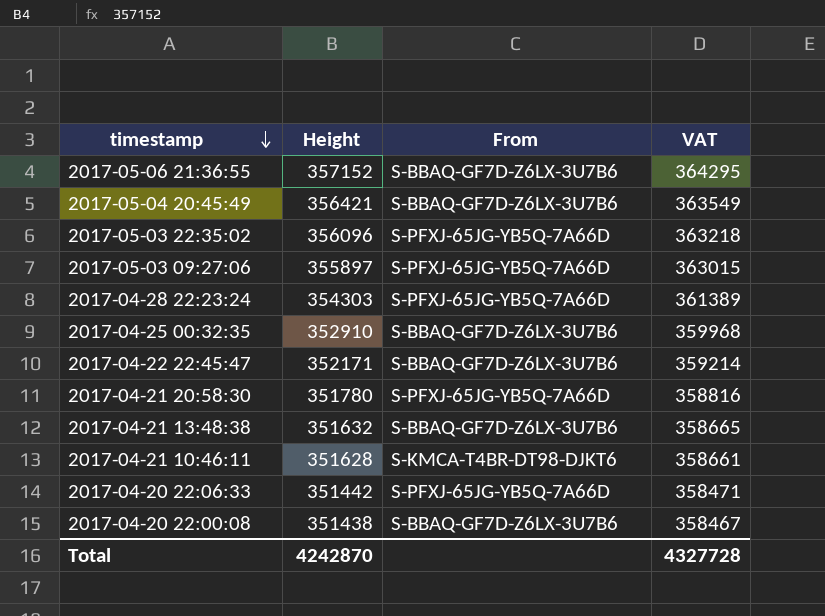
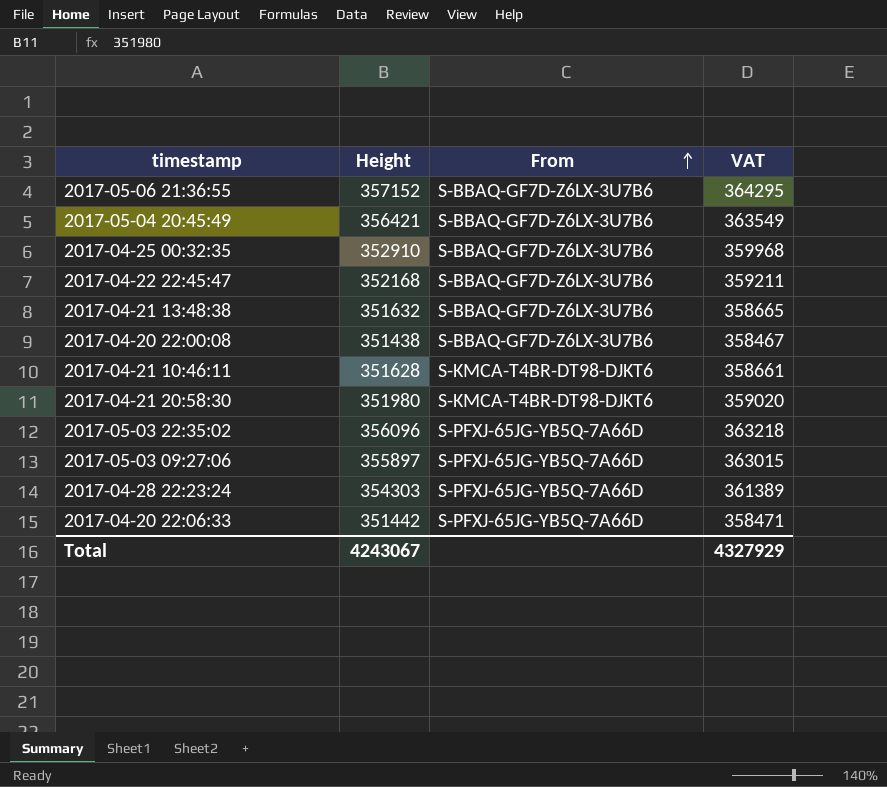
row order: timestamp descending -> From ascending
2017-04-22 22:45:47 | Height: 352171 -> 352168
2017-04-22 22:45:47 | VAT: 359214 -> 359211
2017-04-21 20:58:30 | Height: 351780 -> 351980
2017-04-21 20:58:30 | From: S-PFXJ-65JG-YB5Q-7A66D -> S-KMCA-T4BR-DT98-DJKT6
2017-04-21 20:58:30 | VAT: 358816 -> 359020
Total | Height: 4242870 -> 4243067
Total | VAT: 4327728 -> 4327929

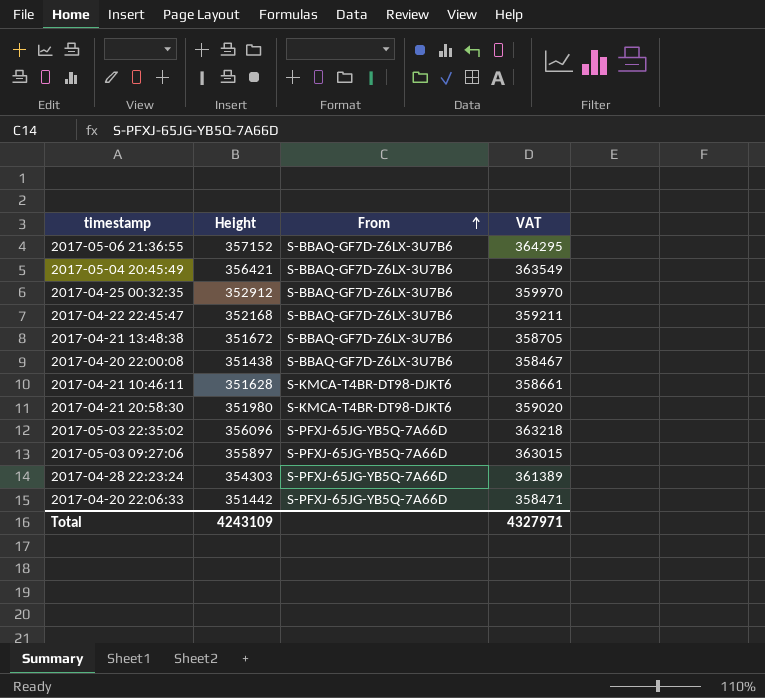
2017-04-25 00:32:35 | Height: 352910 -> 352912
2017-04-25 00:32:35 | VAT: 359968 -> 359970
2017-04-21 13:48:38 | Height: 351632 -> 351672
2017-04-21 13:48:38 | VAT: 358665 -> 358705
Total | Height: 4243067 -> 4243109
Total | VAT: 4327929 -> 4327971

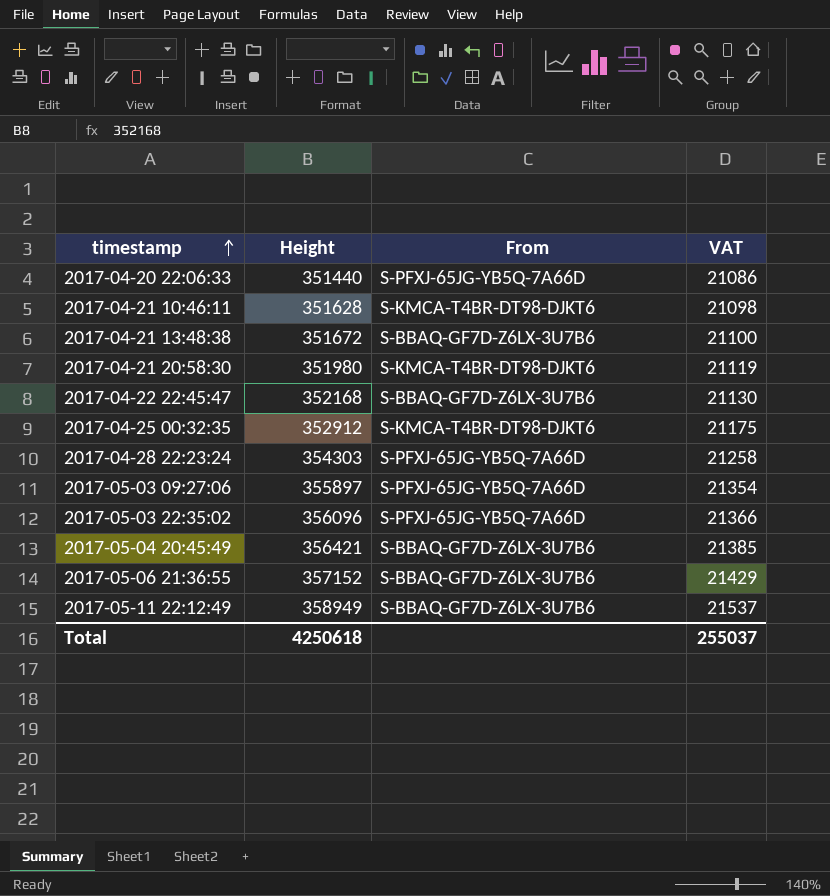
row order: From ascending -> timestamp ascending
column VAT | formula: [Height] * 1.02 -> [Height] * 0.06
row 2017-04-20 22:00:08: 351438 | S-BBAQ-GF7D-Z6LX-3U7B6 | 358467 -> none
2017-04-20 22:06:33 | Height: 351442 -> 351440
2017-04-25 00:32:35 | From: S-BBAQ-GF7D-Z6LX-3U7B6 -> S-KMCA-T4BR-DT98-DJKT6
row 2017-05-11 22:12:49: none -> 358949 | S-BBAQ-GF7D-Z6LX-3U7B6 | 21537
Total | Height: 4243109 -> 4250618
Total | VAT: 4327971 -> 255037

